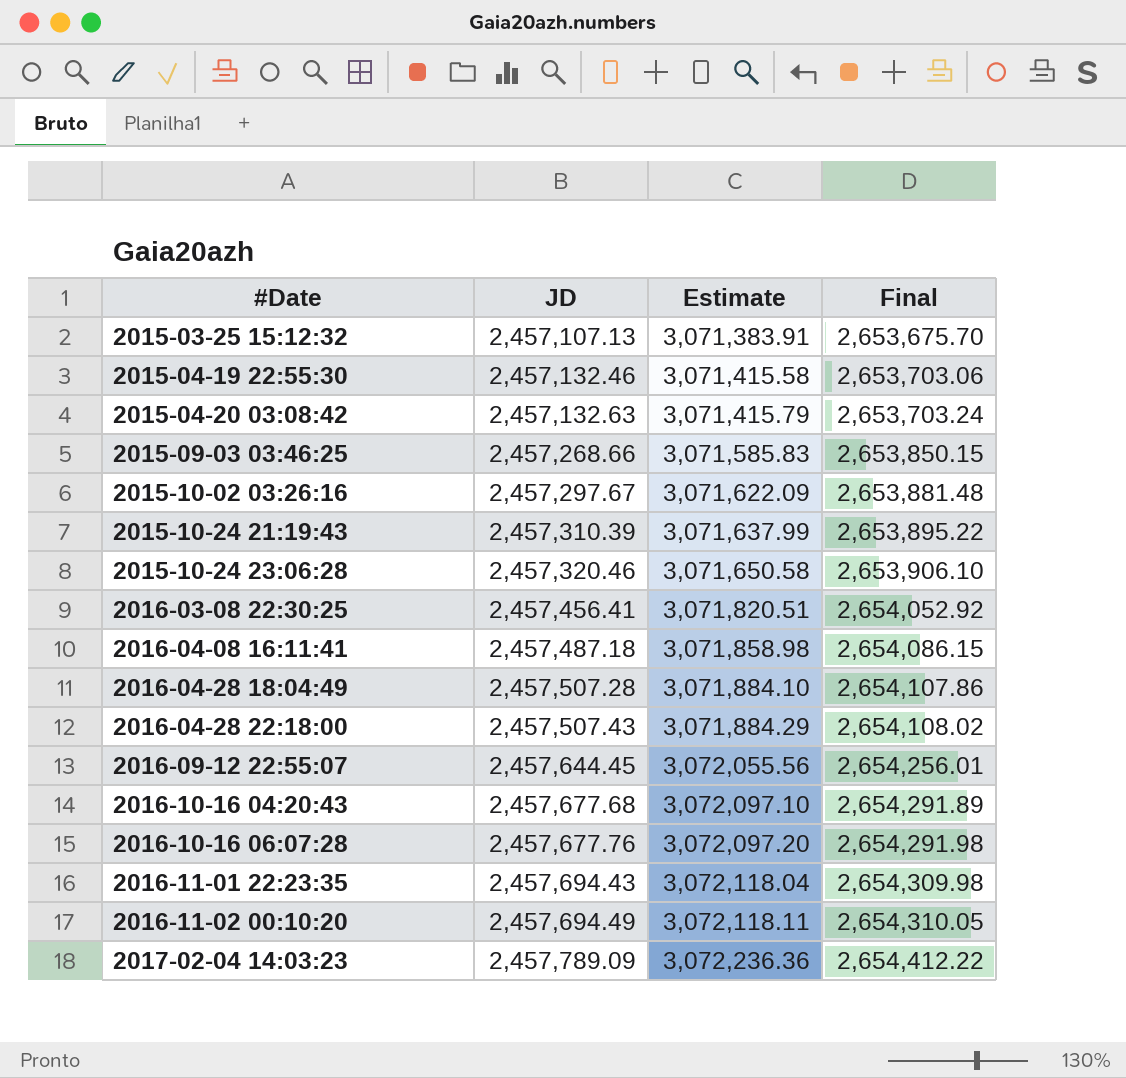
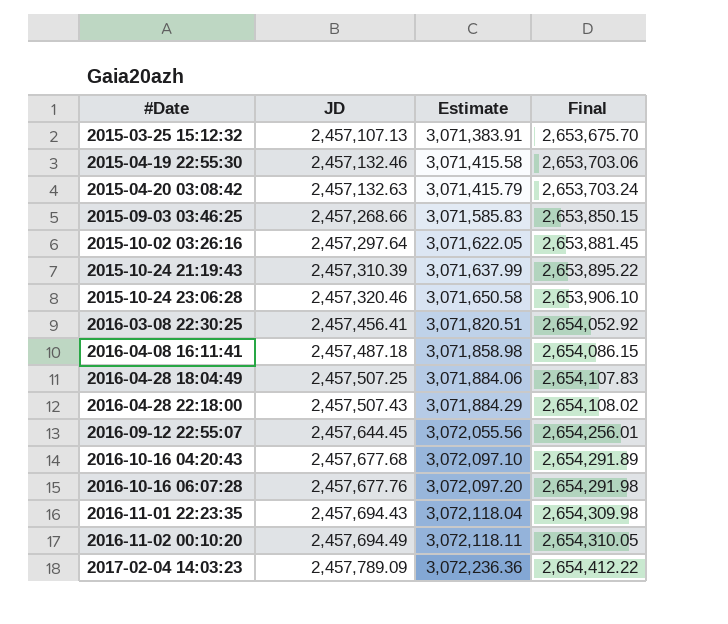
2015-10-02 03:26:16 | JD: 2,457,297.67 -> 2,457,297.64
2015-10-02 03:26:16 | Estimate: 3,071,622.09 -> 3,071,622.05
2015-10-02 03:26:16 | Final: 2,653,881.48 -> 2,653,881.45
2016-04-28 18:04:49 | JD: 2,457,507.28 -> 2,457,507.25
2016-04-28 18:04:49 | Estimate: 3,071,884.10 -> 3,071,884.06
2016-04-28 18:04:49 | Final: 2,654,107.86 -> 2,654,107.83

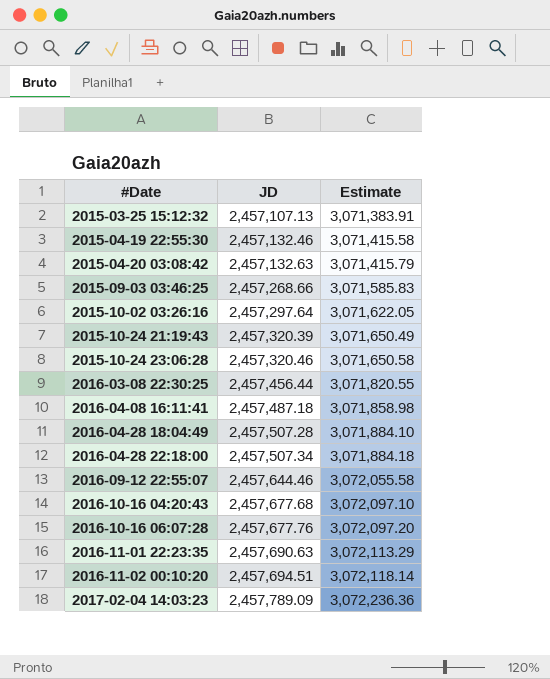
column Final | formula: [JD] * 1.08 -> none
2015-10-24 21:19:43 | JD: 2,457,310.39 -> 2,457,320.39
2015-10-24 21:19:43 | Estimate: 3,071,637.99 -> 3,071,650.49
2016-03-08 22:30:25 | JD: 2,457,456.41 -> 2,457,456.44
2016-03-08 22:30:25 | Estimate: 3,071,820.51 -> 3,071,820.55
2016-04-28 18:04:49 | JD: 2,457,507.25 -> 2,457,507.28
2016-04-28 18:04:49 | Estimate: 3,071,884.06 -> 3,071,884.10
2016-04-28 22:18:00 | JD: 2,457,507.43 -> 2,457,507.34
2016-04-28 22:18:00 | Estimate: 3,071,884.29 -> 3,071,884.18
2016-09-12 22:55:07 | JD: 2,457,644.45 -> 2,457,644.46
2016-09-12 22:55:07 | Estimate: 3,072,055.56 -> 3,072,055.58
2016-11-01 22:23:35 | JD: 2,457,694.43 -> 2,457,690.63
2016-11-01 22:23:35 | Estimate: 3,072,118.04 -> 3,072,113.29
2016-11-02 00:10:20 | JD: 2,457,694.49 -> 2,457,694.51
2016-11-02 00:10:20 | Estimate: 3,072,118.11 -> 3,072,118.14

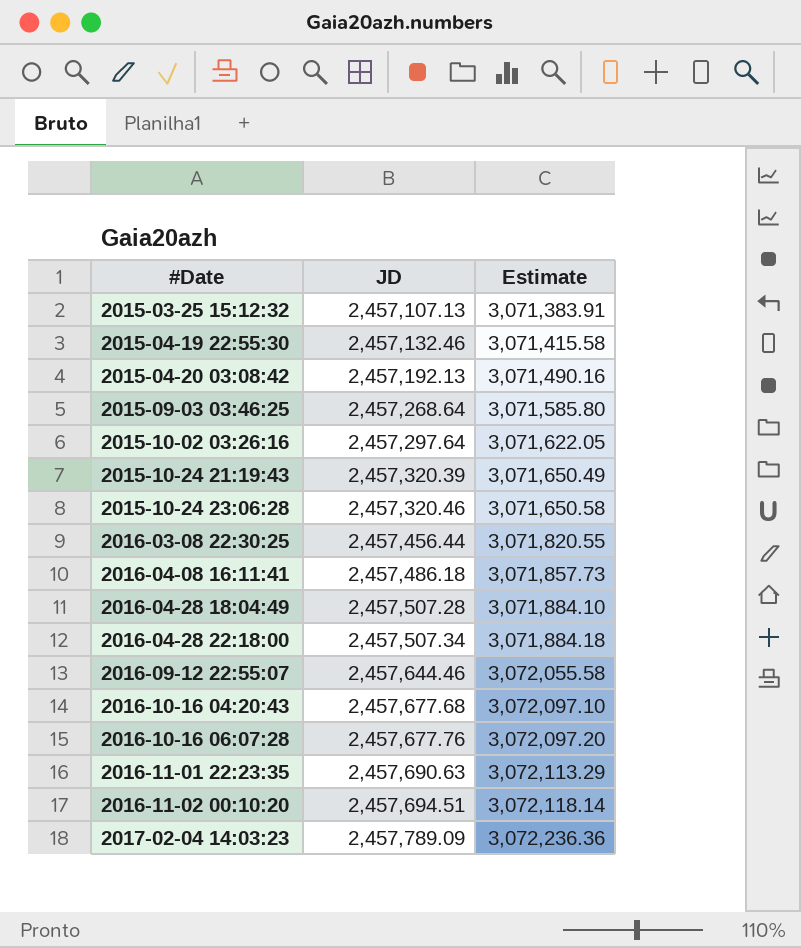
2015-04-20 03:08:42 | JD: 2,457,132.63 -> 2,457,192.13
2015-04-20 03:08:42 | Estimate: 3,071,415.79 -> 3,071,490.16
2015-09-03 03:46:25 | JD: 2,457,268.66 -> 2,457,268.64
2015-09-03 03:46:25 | Estimate: 3,071,585.83 -> 3,071,585.80
2016-04-08 16:11:41 | JD: 2,457,487.18 -> 2,457,486.18
2016-04-08 16:11:41 | Estimate: 3,071,858.98 -> 3,071,857.73

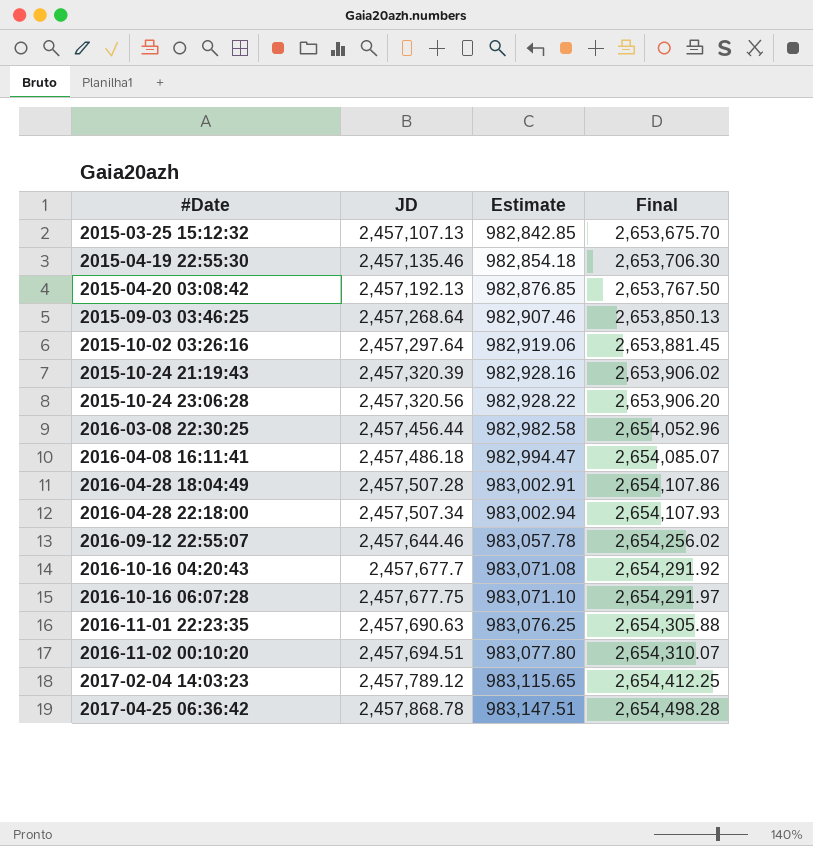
column Estimate | formula: [JD] * 1.25 -> [JD] * 0.4
column Final | formula: none -> [JD] * 1.08
2015-04-19 22:55:30 | JD: 2,457,132.46 -> 2,457,135.46
2015-10-24 23:06:28 | JD: 2,457,320.46 -> 2,457,320.56
2016-10-16 04:20:43 | JD: 2,457,677.68 -> 2,457,677.7
2016-10-16 06:07:28 | JD: 2,457,677.76 -> 2,457,677.75
2017-02-04 14:03:23 | JD: 2,457,789.09 -> 2,457,789.12
row 2017-04-25 06:36:42: none -> 2,457,868.78 | 983,147.51 | 2,654,498.28

